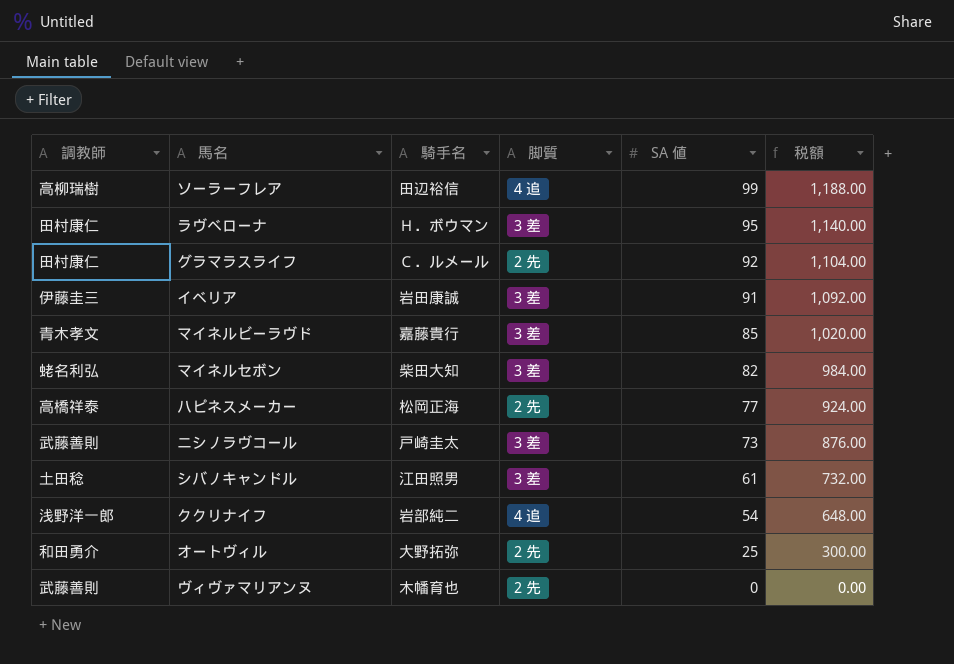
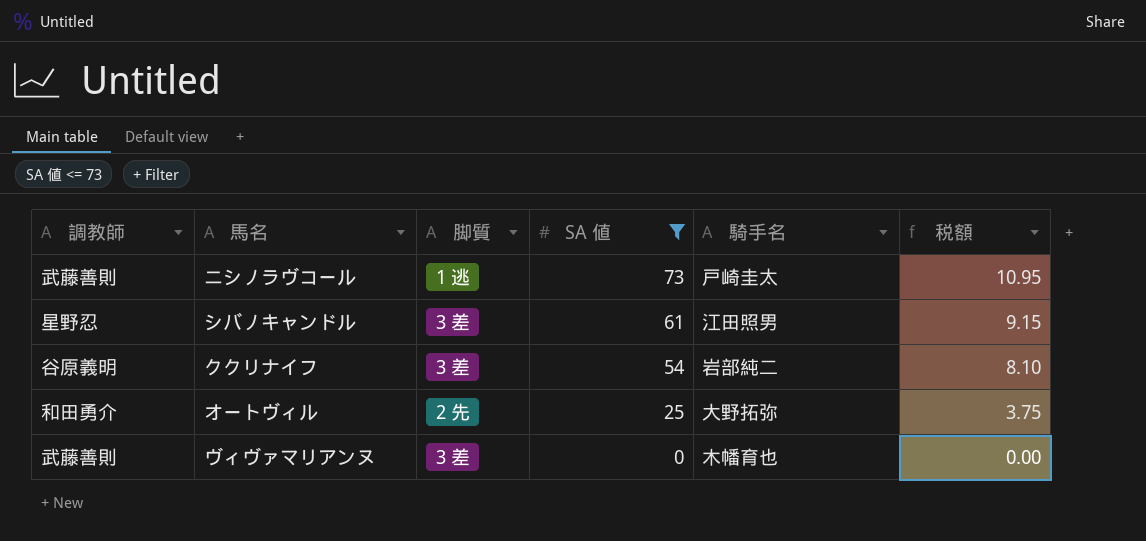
filter: none -> SA 値 <= 73
column 騎手名 | position: 3 -> 5
column 税額 | formula: [SA 値] * 12 -> [SA 値] * 0.15
ニシノラヴコール | 脚質: 3 差 -> 1 逃
シバノキャンドル | 調教師: 土田稔 -> 星野忍
ククリナイフ | 調教師: 浅野洋一郎 -> 谷原義明
ククリナイフ | 脚質: 4 追 -> 3 差
ヴィヴァマリアンヌ | 脚質: 2 先 -> 3 差

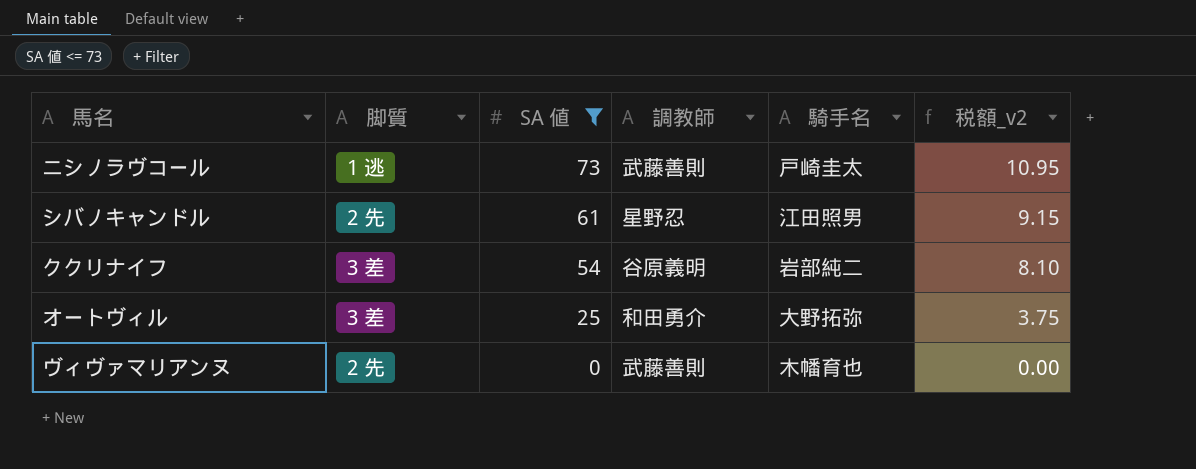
column 調教師 | position: 1 -> 4
column name: 税額 -> 税額_v2
シバノキャンドル | 脚質: 3 差 -> 2 先
オートヴィル | 脚質: 2 先 -> 3 差
ヴィヴァマリアンヌ | 脚質: 3 差 -> 2 先

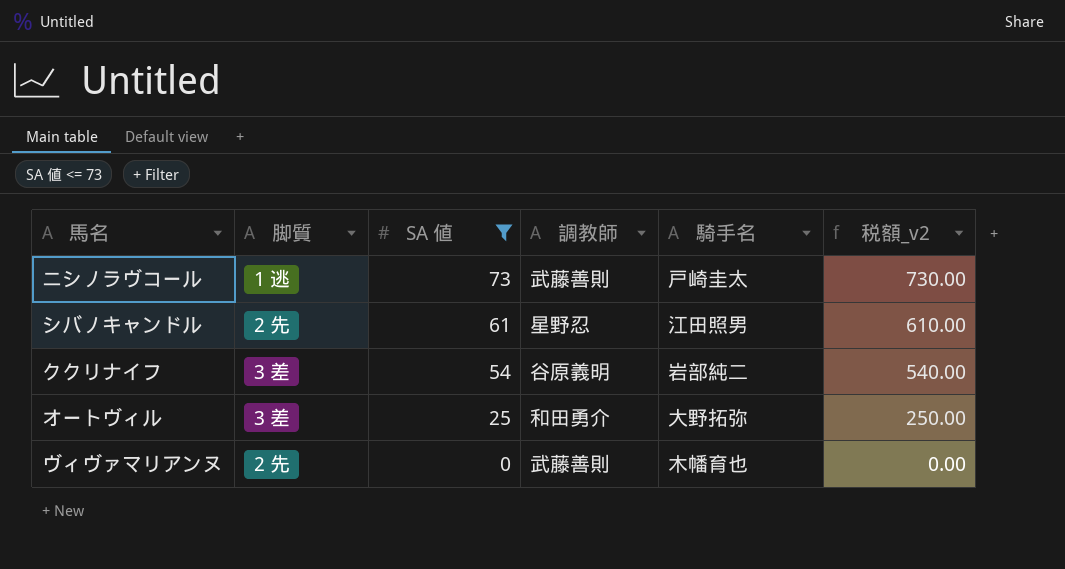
column 税額_v2 | formula: [SA 値] * 0.15 -> [SA 値] * 10

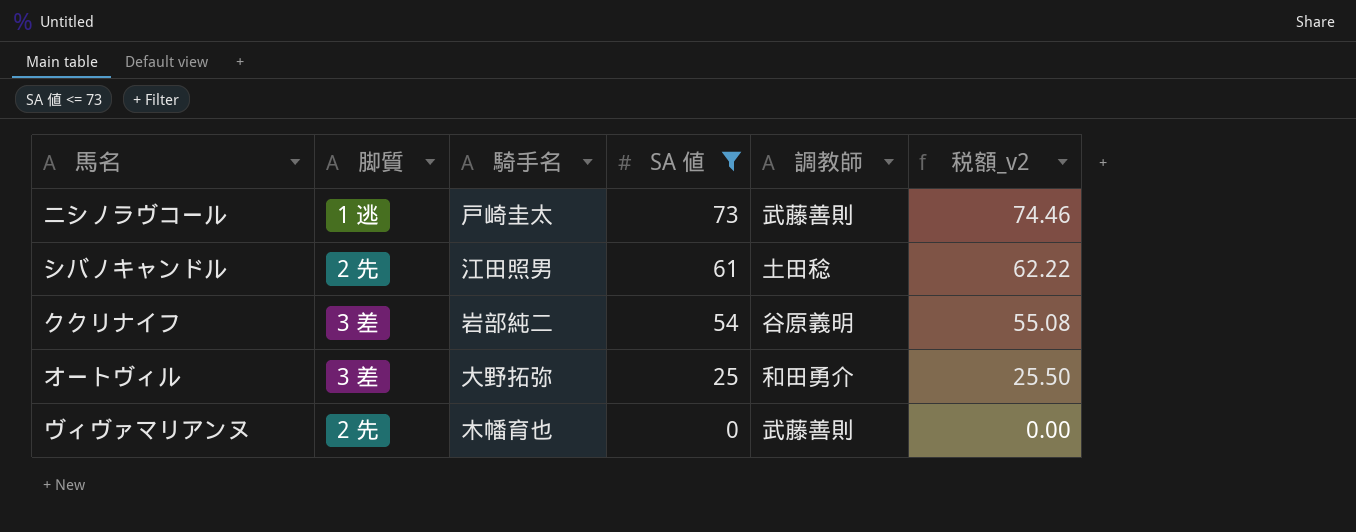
column 騎手名 | position: 5 -> 3
column 税額_v2 | formula: [SA 値] * 10 -> [SA 値] * 1.02
シバノキャンドル | 調教師: 星野忍 -> 土田稔

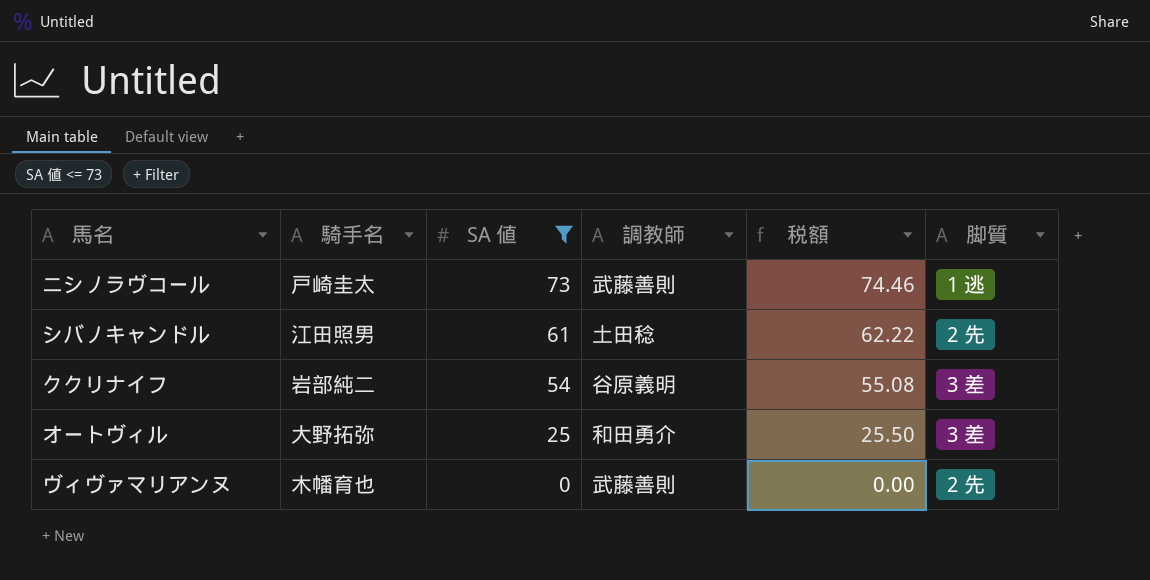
column name: 税額_v2 -> 税額
column 脚質 | position: 2 -> 6

